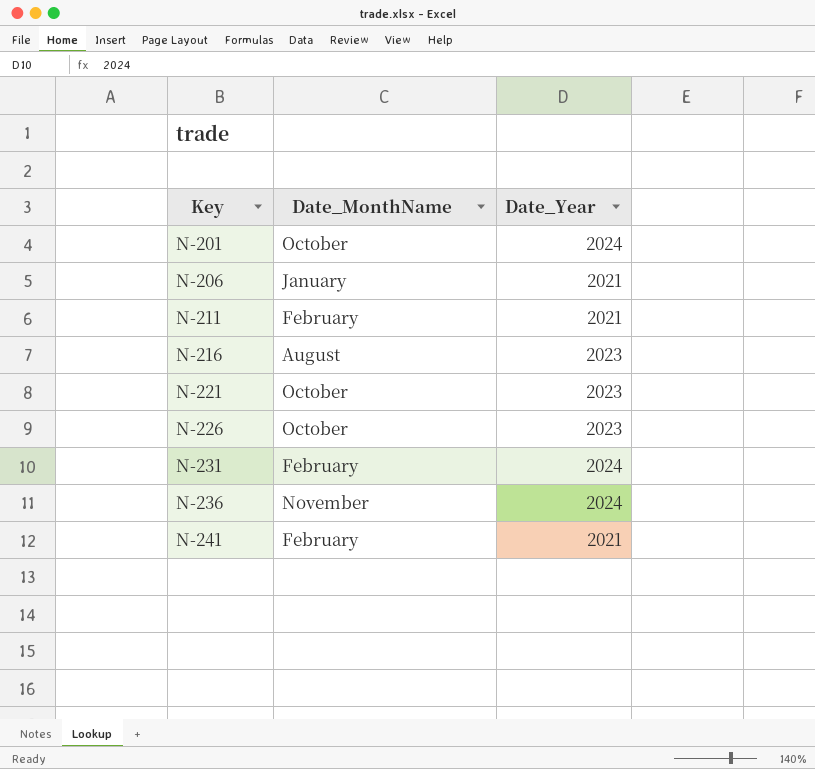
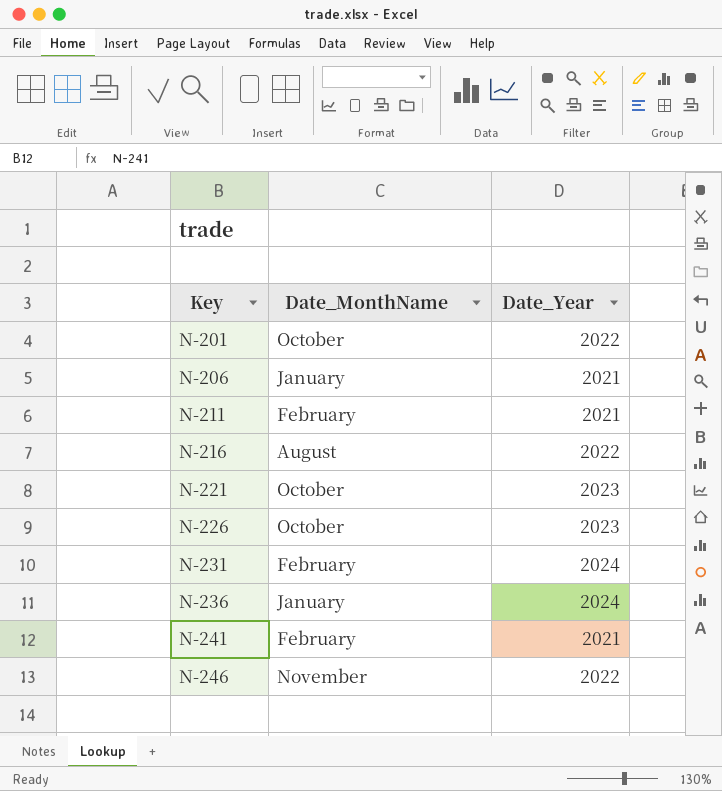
N-201 | Date_Year: 2024 -> 2022
N-216 | Date_Year: 2023 -> 2022
N-236 | Date_MonthName: November -> January
row N-246: none -> November | 2022

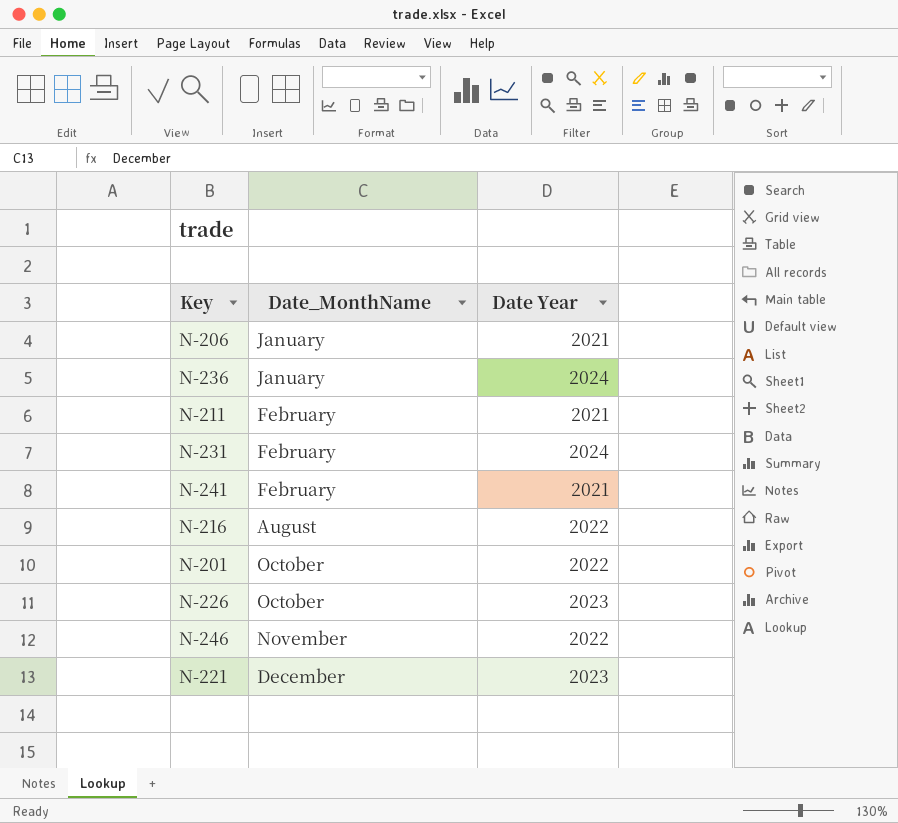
row order: Key ascending -> Date_MonthName ascending
column name: Date_Year -> Date Year
N-221 | Date_MonthName: October -> December

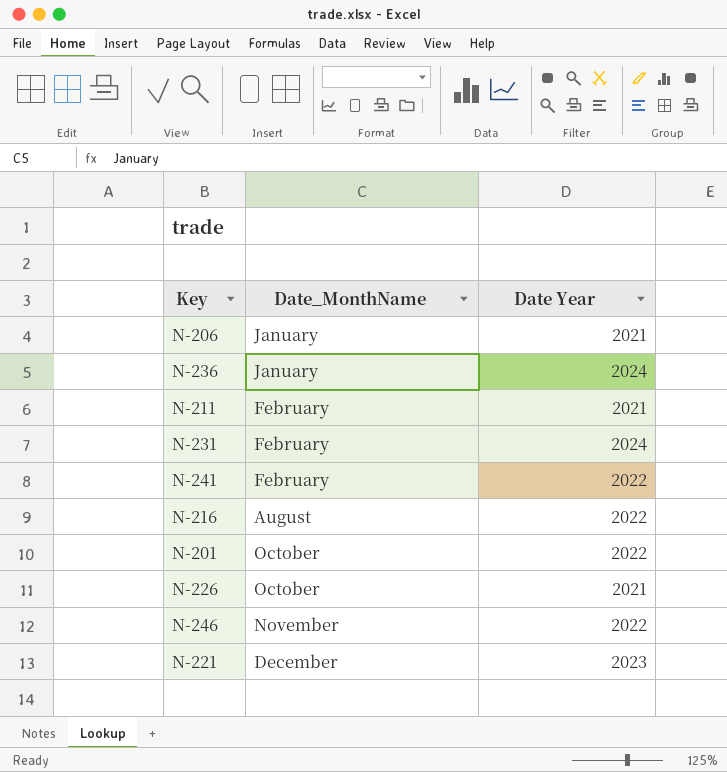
N-241 | Date Year: 2021 -> 2022
N-226 | Date Year: 2023 -> 2021

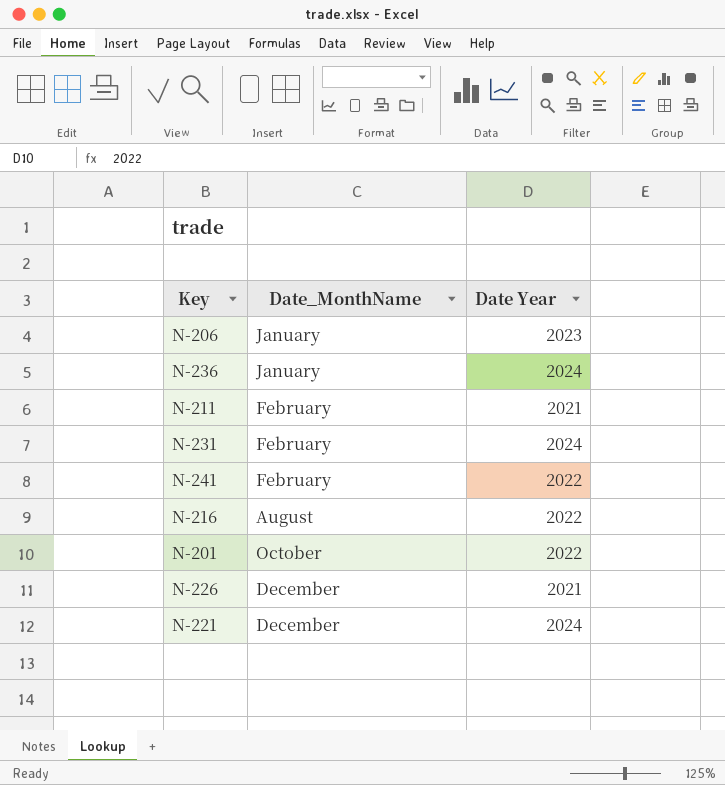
row N-246: November | 2022 -> none
N-206 | Date Year: 2021 -> 2023
N-226 | Date_MonthName: October -> December
N-221 | Date Year: 2023 -> 2024

